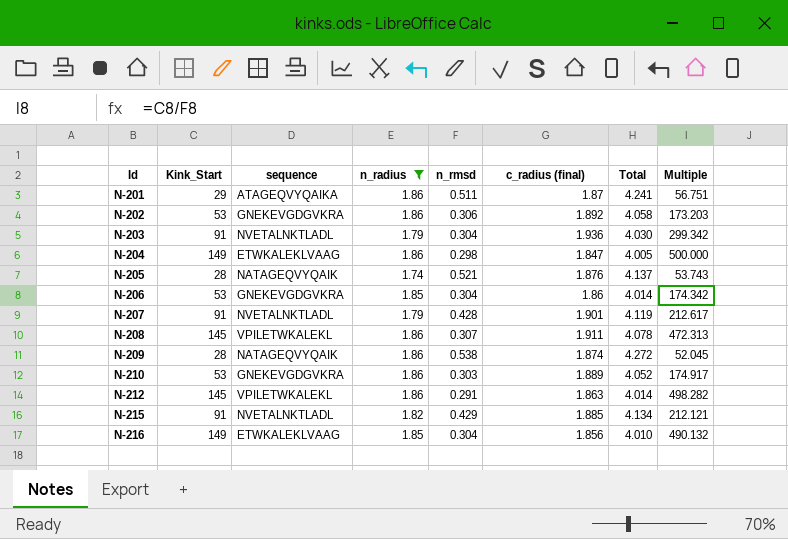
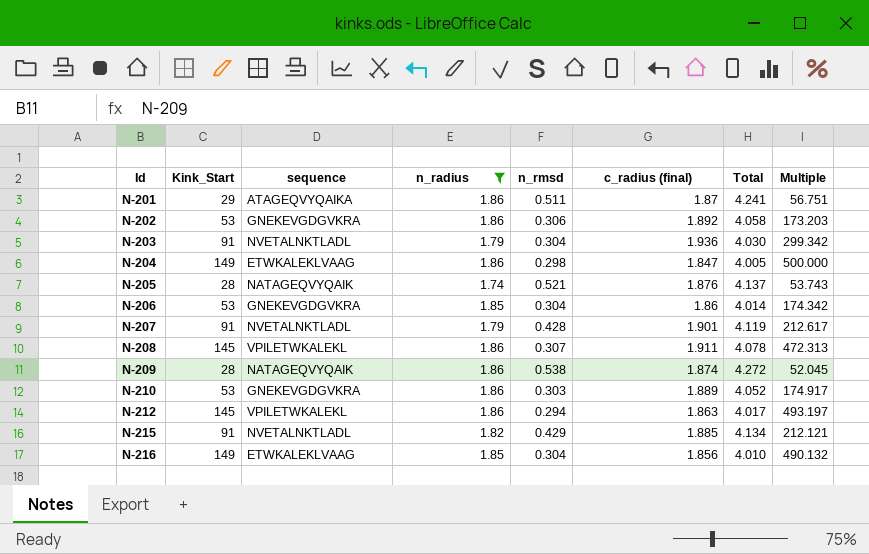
N-212 | n_rmsd: 0.291 -> 0.294
N-212 | Total: 4.014 -> 4.017
N-212 | Multiple: 498.282 -> 493.197

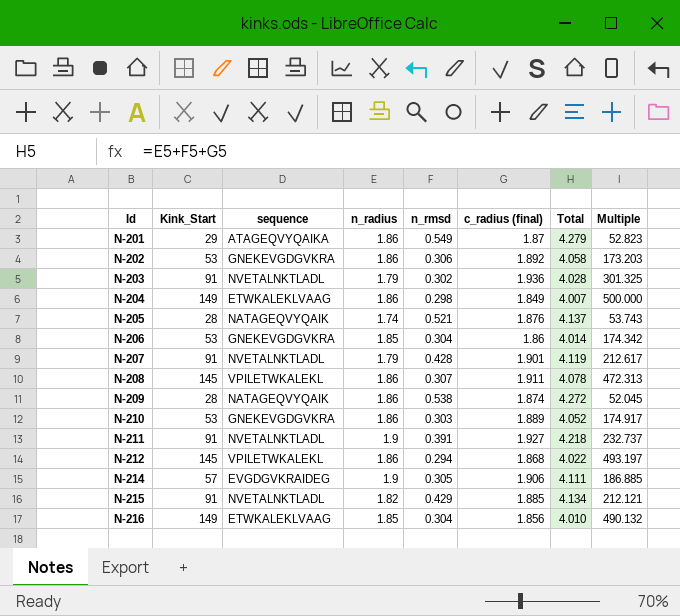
filter: n_radius != 1.9 -> none
N-201 | n_rmsd: 0.511 -> 0.549
N-201 | Total: 4.241 -> 4.279
N-201 | Multiple: 56.751 -> 52.823
N-203 | n_rmsd: 0.304 -> 0.302
N-203 | Total: 4.030 -> 4.028
N-203 | Multiple: 299.342 -> 301.325
N-204 | c_radius (final): 1.847 -> 1.849
N-204 | Total: 4.005 -> 4.007
N-212 | c_radius (final): 1.863 -> 1.868
N-212 | Total: 4.017 -> 4.022

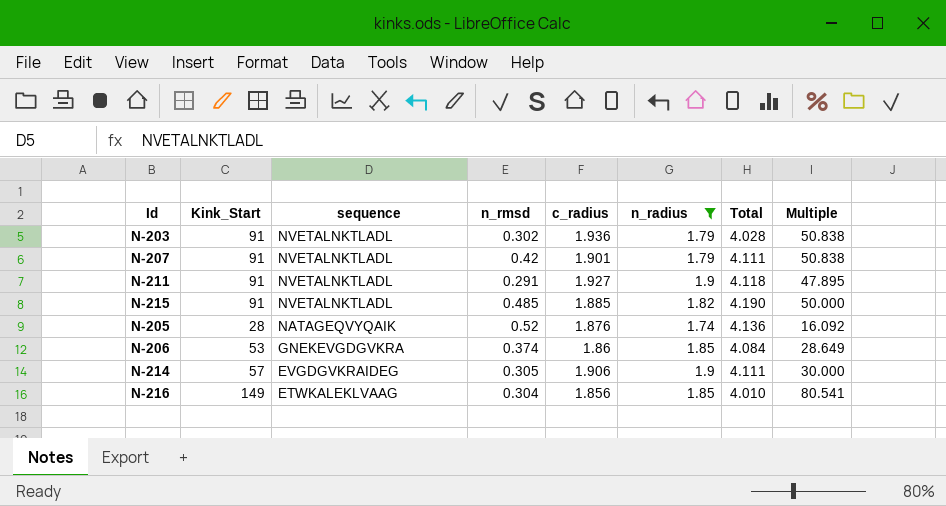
filter: none -> n_radius != 1.86
row order: Id ascending -> sequence descending
column name: c_radius (final) -> c_radius
column n_radius | position: 4 -> 6
column Multiple | formula: [Kink_Start] / [n_rmsd] -> [Kink_Start] / [n_radius]
N-207 | n_rmsd: 0.428 -> 0.42
N-207 | Total: 4.119 -> 4.111
N-211 | n_rmsd: 0.391 -> 0.291
N-211 | Total: 4.218 -> 4.118
N-215 | n_rmsd: 0.429 -> 0.485
N-215 | Total: 4.134 -> 4.190
N-205 | n_rmsd: 0.521 -> 0.52
N-205 | Total: 4.137 -> 4.136
N-206 | n_rmsd: 0.304 -> 0.374
N-206 | Total: 4.014 -> 4.084

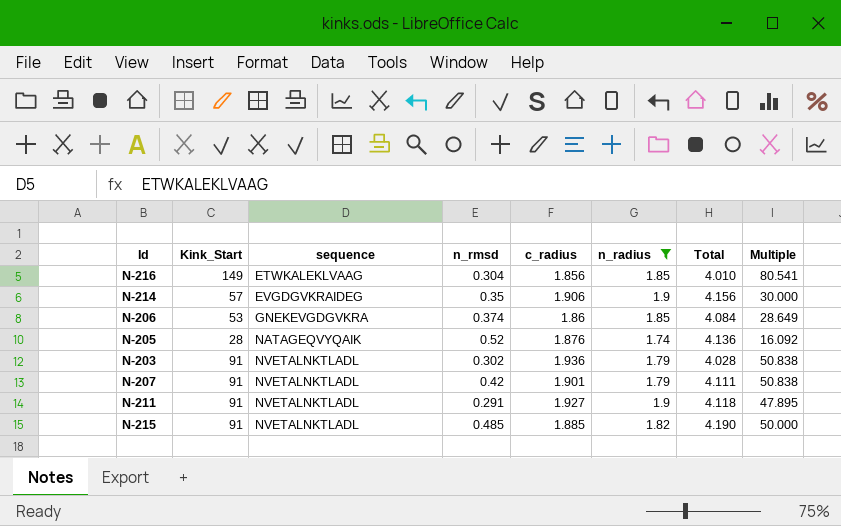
row order: sequence descending -> sequence ascending
N-214 | n_rmsd: 0.305 -> 0.35
N-214 | Total: 4.111 -> 4.156

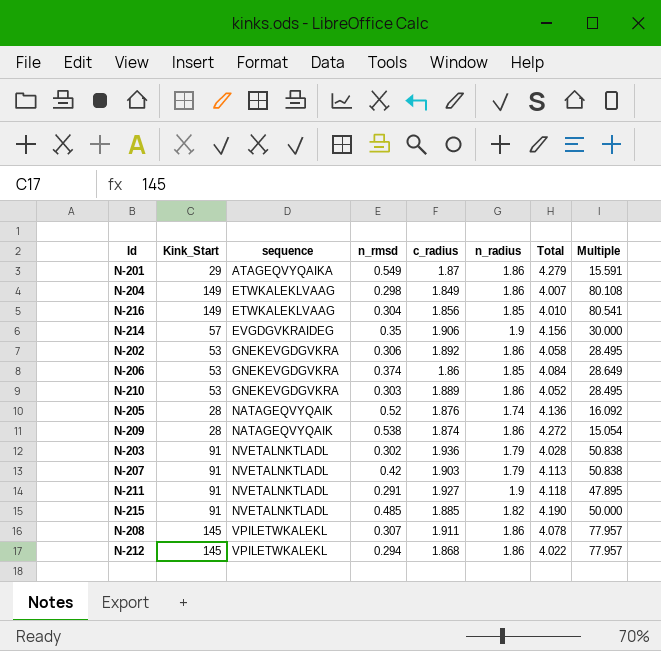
filter: n_radius != 1.86 -> none
N-207 | c_radius: 1.901 -> 1.903
N-207 | Total: 4.111 -> 4.113

